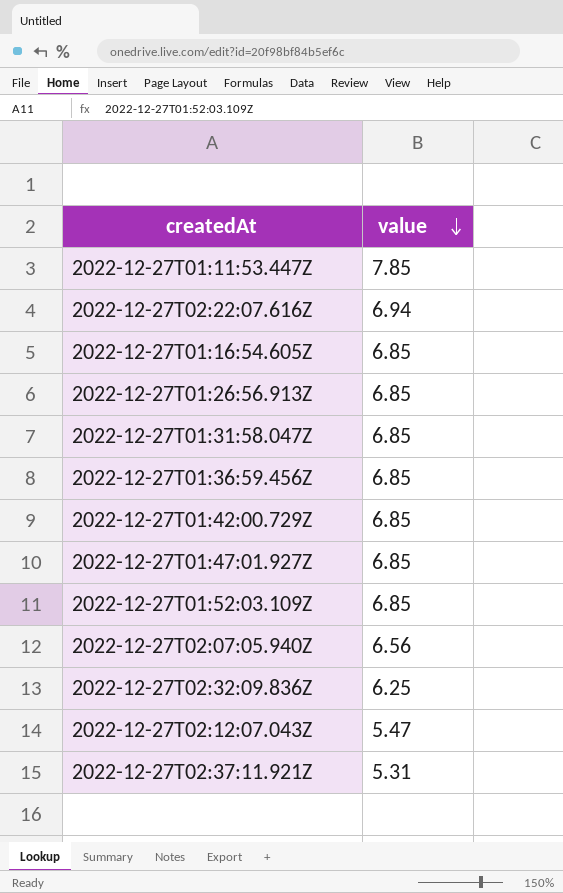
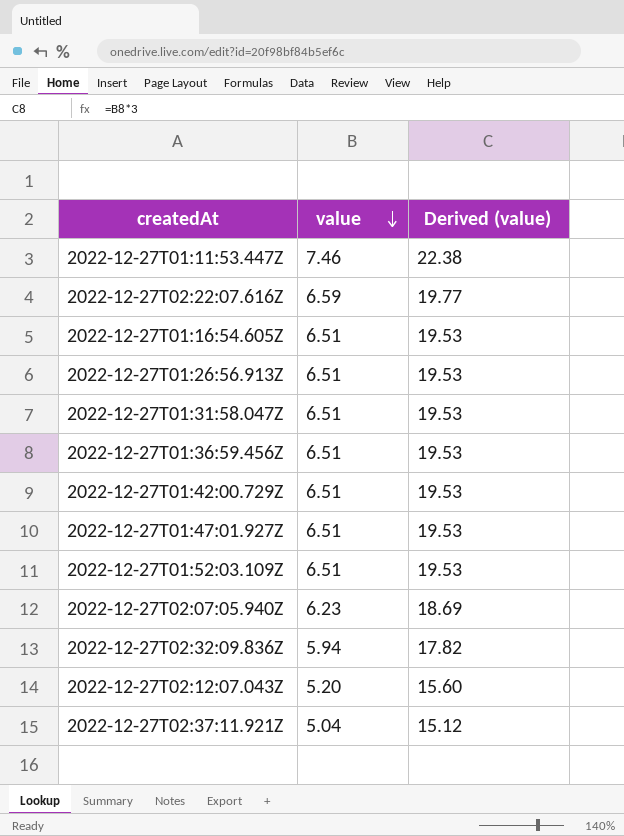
column Derived (value) | formula: none -> [value] * 3
2022-12-27T01:11:53.447Z | value: 7.85 -> 7.46
2022-12-27T02:22:07.616Z | value: 6.94 -> 6.59
2022-12-27T01:16:54.605Z | value: 6.85 -> 6.51
2022-12-27T01:26:56.913Z | value: 6.85 -> 6.51
2022-12-27T01:31:58.047Z | value: 6.85 -> 6.51
2022-12-27T01:36:59.456Z | value: 6.85 -> 6.51
2022-12-27T01:42:00.729Z | value: 6.85 -> 6.51
2022-12-27T01:47:01.927Z | value: 6.85 -> 6.51
2022-12-27T01:52:03.109Z | value: 6.85 -> 6.51
2022-12-27T02:07:05.940Z | value: 6.56 -> 6.23
2022-12-27T02:32:09.836Z | value: 6.25 -> 5.94
2022-12-27T02:12:07.043Z | value: 5.47 -> 5.20
2022-12-27T02:37:11.921Z | value: 5.31 -> 5.04

